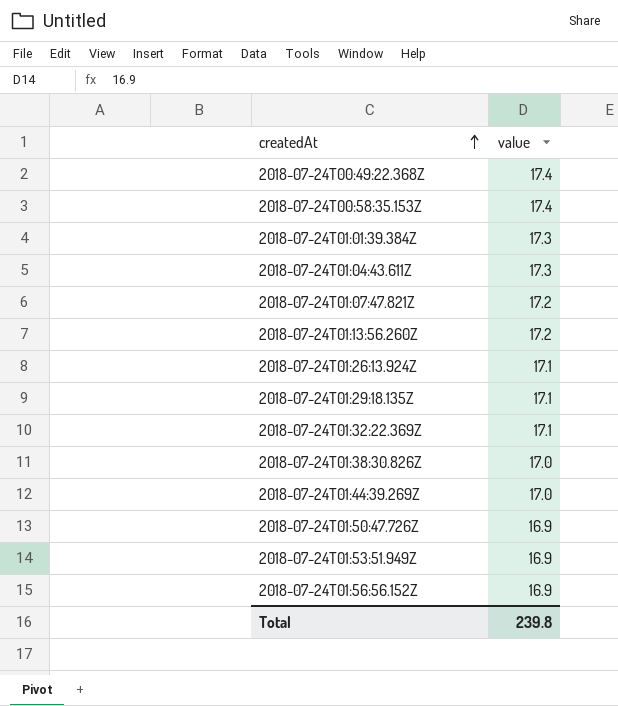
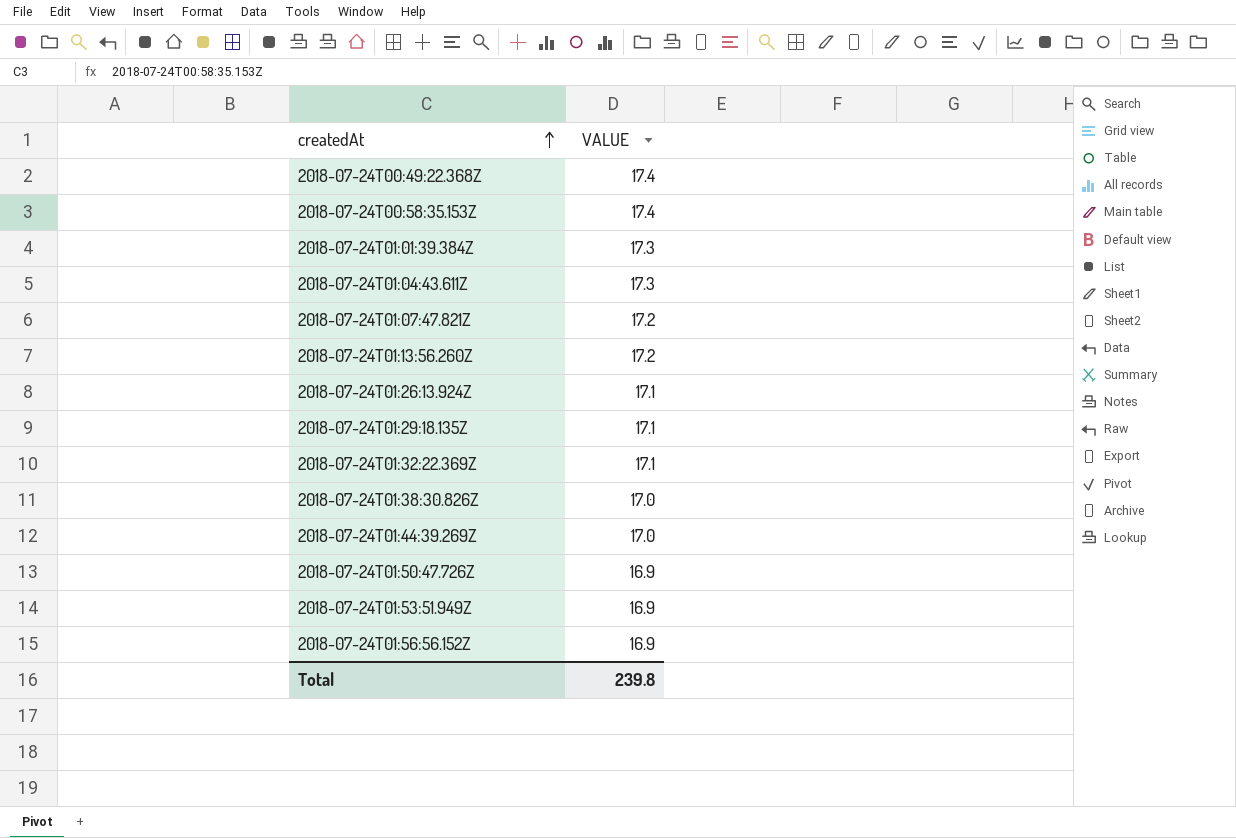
column name: value -> VALUE

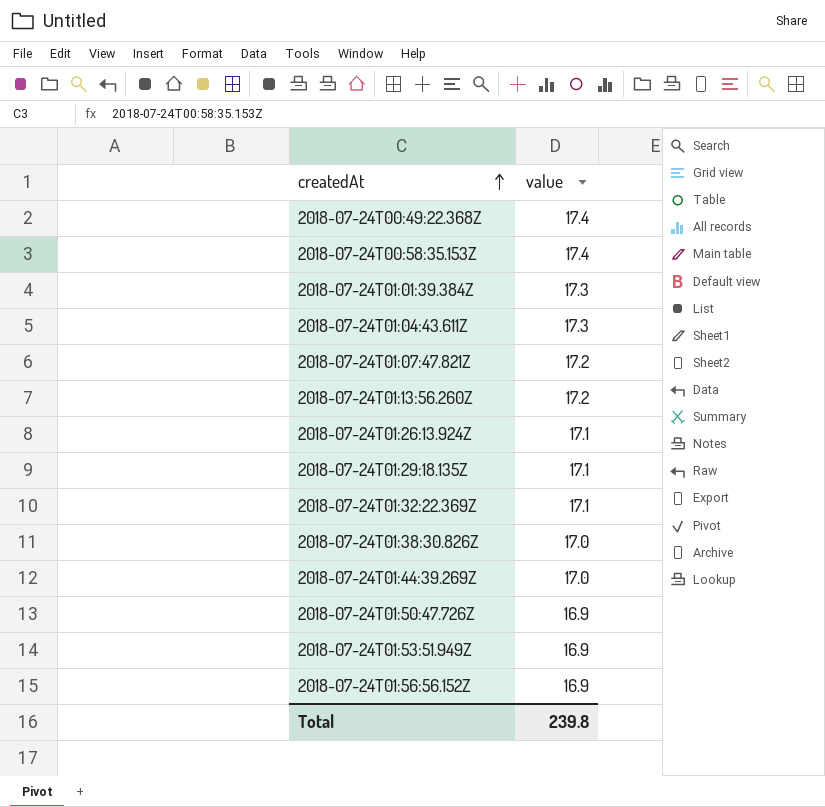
column name: VALUE -> value

